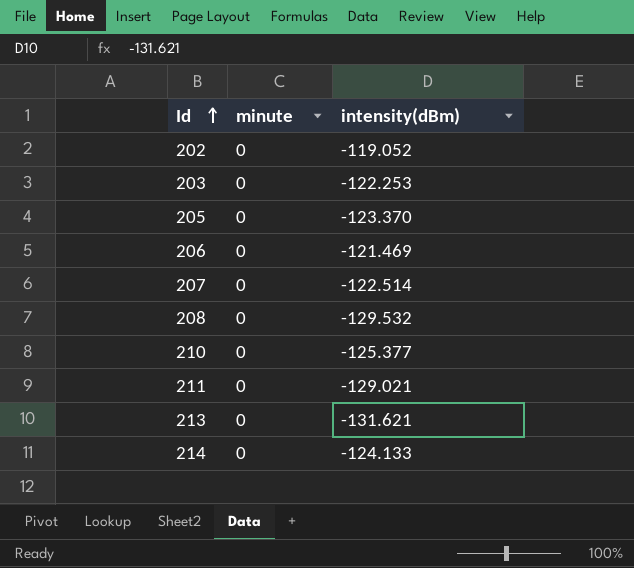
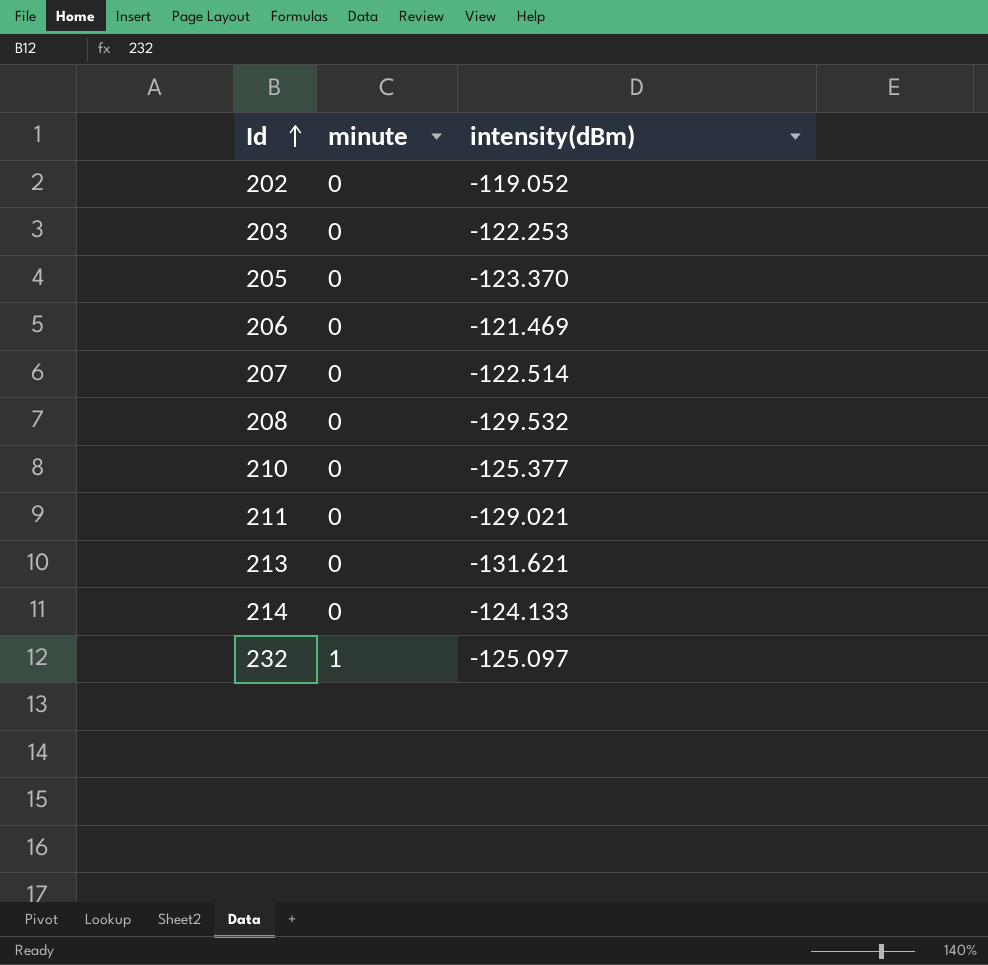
row 232: none -> 1 | -125.097

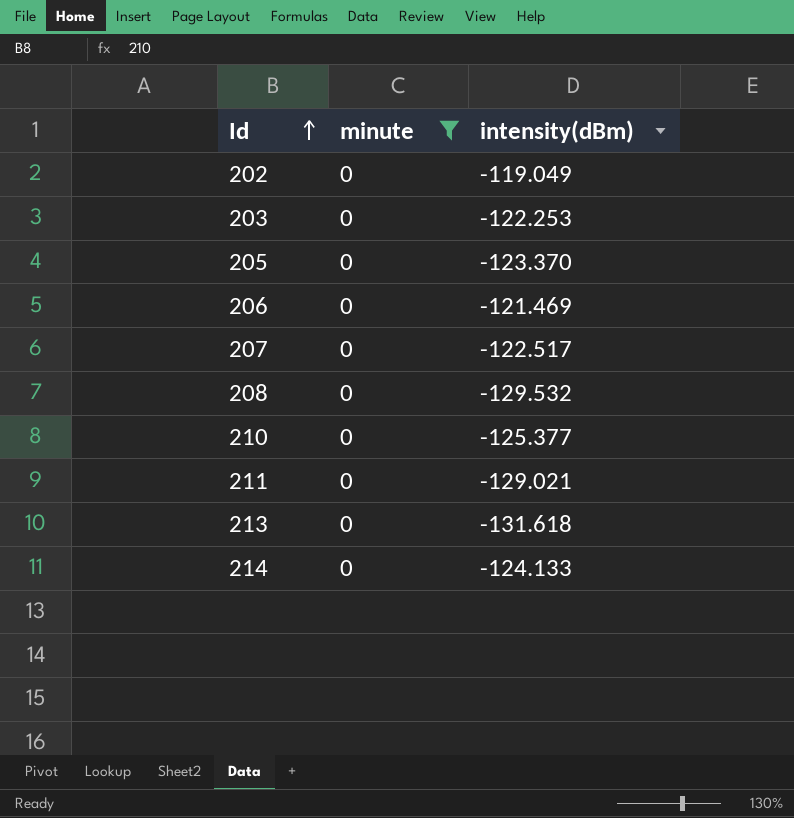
filter: none -> minute = 0
202 | intensity(dBm): -119.052 -> -119.049
207 | intensity(dBm): -122.514 -> -122.517
213 | intensity(dBm): -131.621 -> -131.618

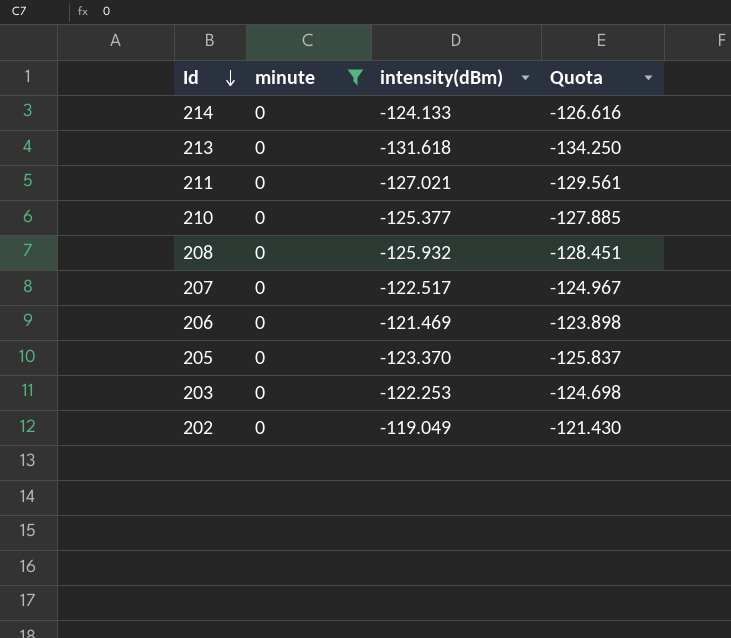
row order: Id ascending -> Id descending
column Quota | formula: none -> [intensity(dBm)] * 1.02
211 | intensity(dBm): -129.021 -> -127.021
208 | intensity(dBm): -129.532 -> -125.932

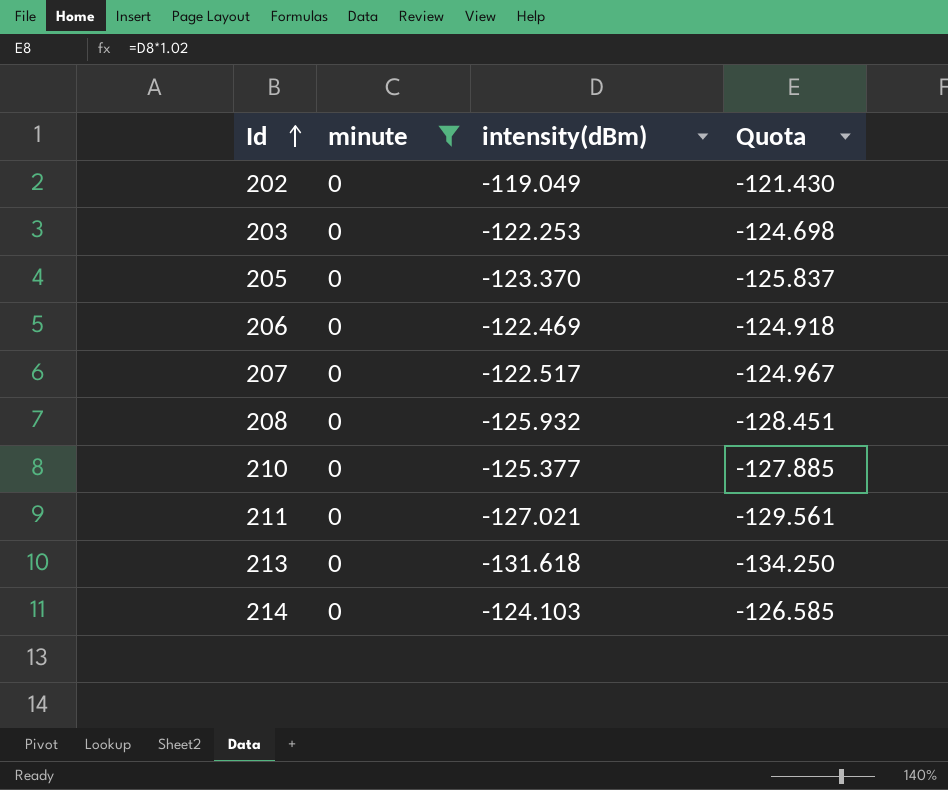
row order: Id descending -> Id ascending
206 | intensity(dBm): -121.469 -> -122.469
206 | Quota: -123.898 -> -124.918
214 | intensity(dBm): -124.133 -> -124.103
214 | Quota: -126.616 -> -126.585

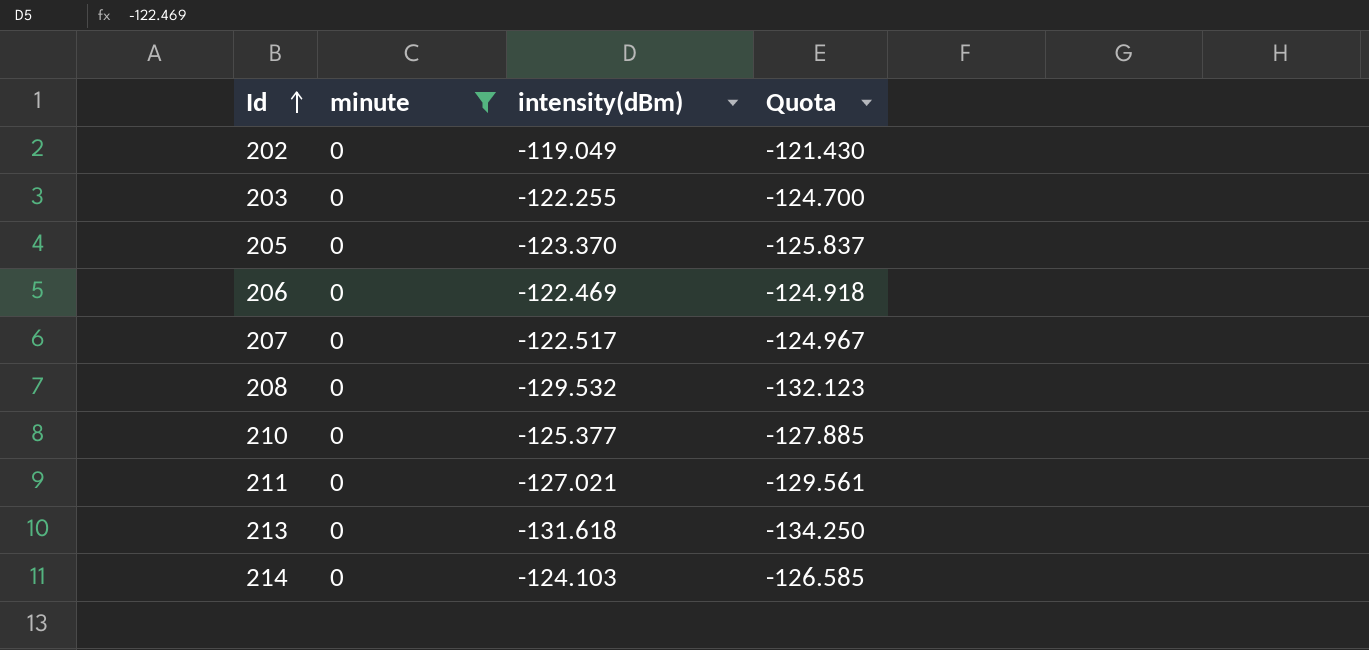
203 | intensity(dBm): -122.253 -> -122.255
203 | Quota: -124.698 -> -124.700
208 | intensity(dBm): -125.932 -> -129.532
208 | Quota: -128.451 -> -132.123

